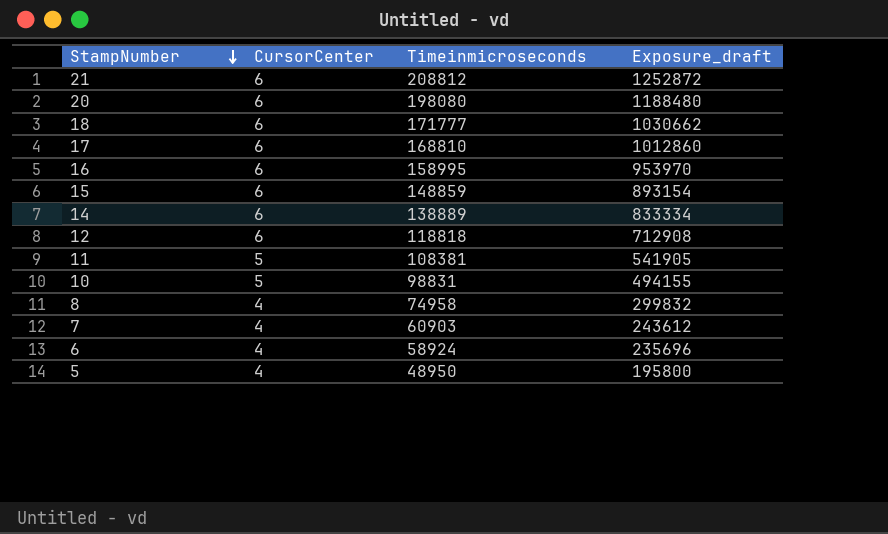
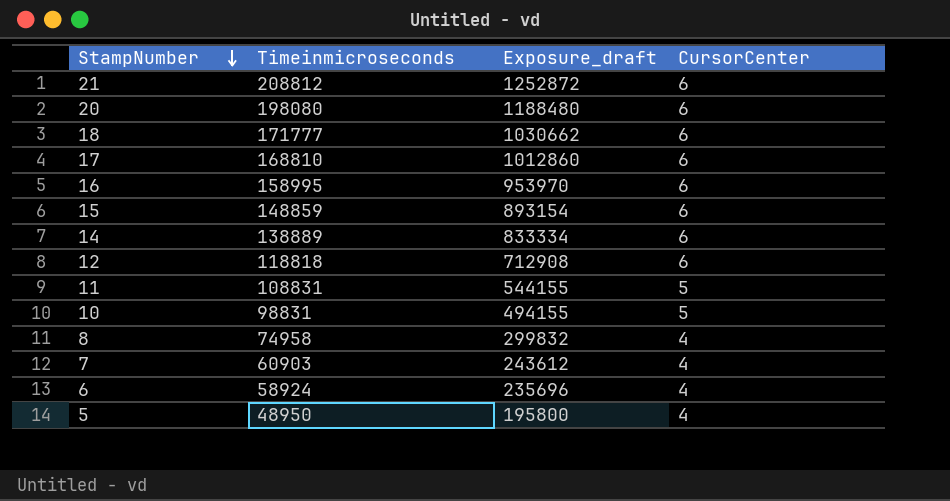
column CursorCenter | position: 2 -> 4
11 | Timeinmicroseconds: 108381 -> 108831
11 | Exposure_draft: 541905 -> 544155

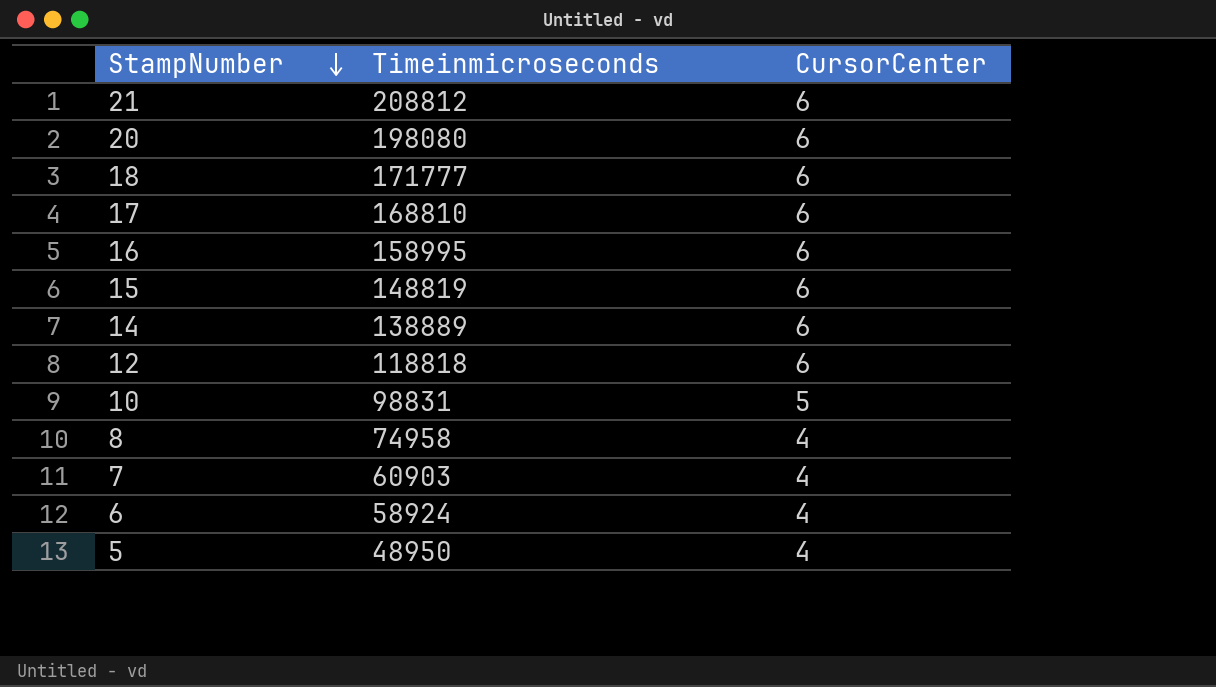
column Exposure_draft | formula: [Timeinmicroseconds] * [CursorCenter] -> none
row 11: 108831 | 544155 | 5 -> none
15 | Timeinmicroseconds: 148859 -> 148819

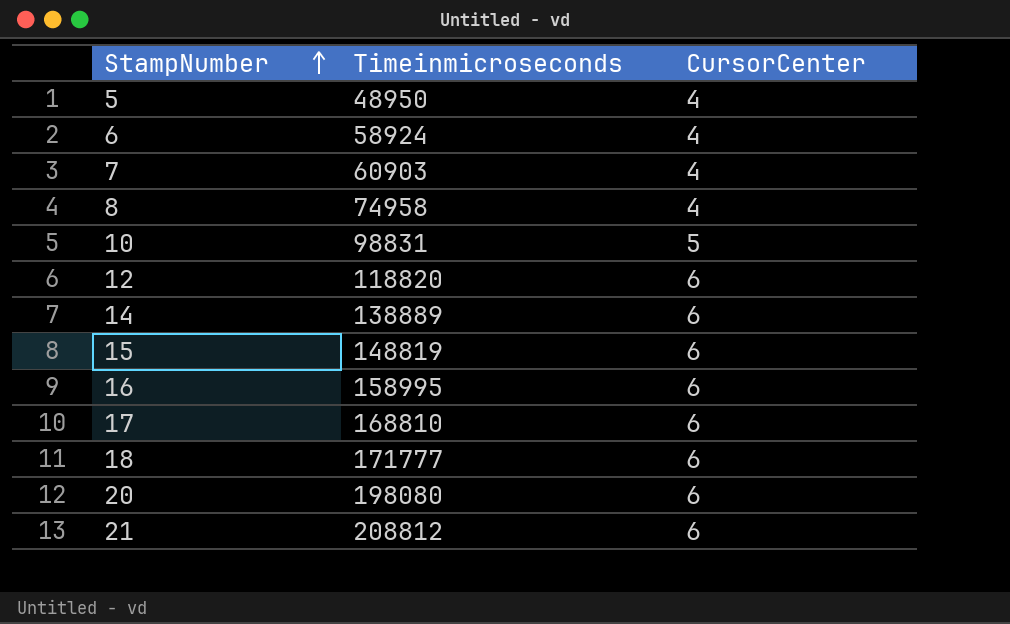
row order: StampNumber descending -> StampNumber ascending
12 | Timeinmicroseconds: 118818 -> 118820

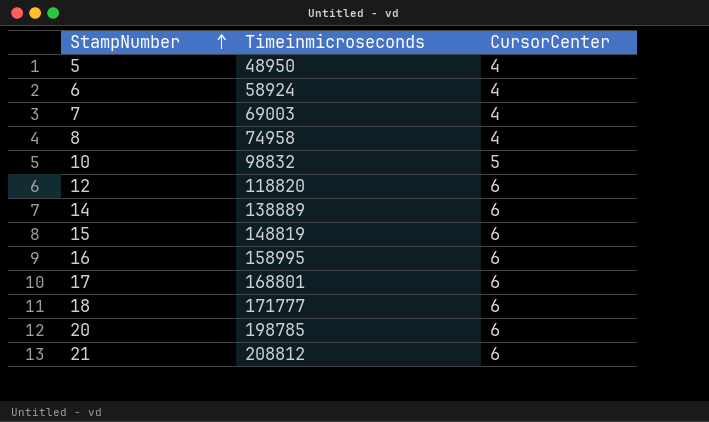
7 | Timeinmicroseconds: 60903 -> 69003
10 | Timeinmicroseconds: 98831 -> 98832
17 | Timeinmicroseconds: 168810 -> 168801
20 | Timeinmicroseconds: 198080 -> 198785

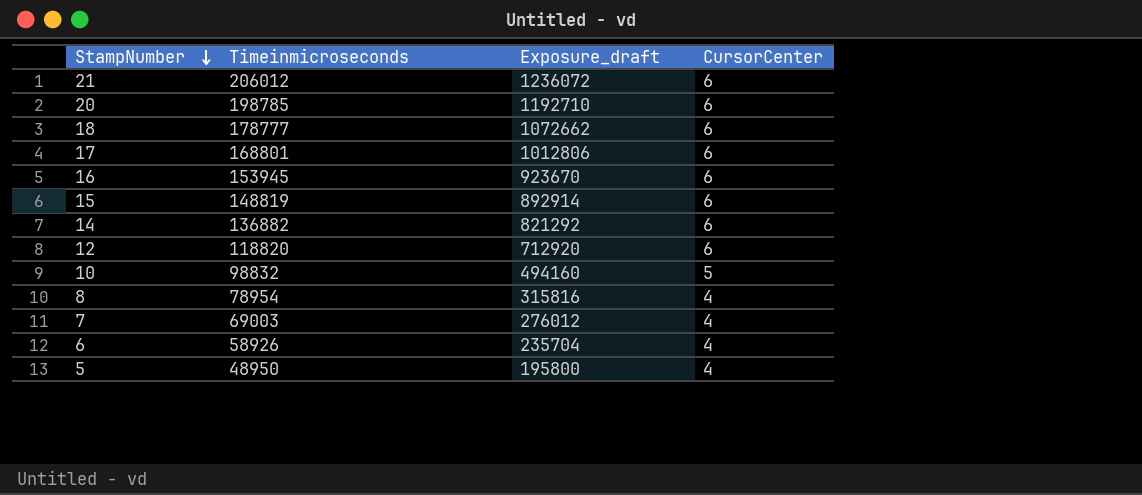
row order: StampNumber ascending -> StampNumber descending
column Exposure_draft | formula: none -> [Timeinmicroseconds] * [CursorCenter]
21 | Timeinmicroseconds: 208812 -> 206012
18 | Timeinmicroseconds: 171777 -> 178777
16 | Timeinmicroseconds: 158995 -> 153945
14 | Timeinmicroseconds: 138889 -> 136882
8 | Timeinmicroseconds: 74958 -> 78954
6 | Timeinmicroseconds: 58924 -> 58926

